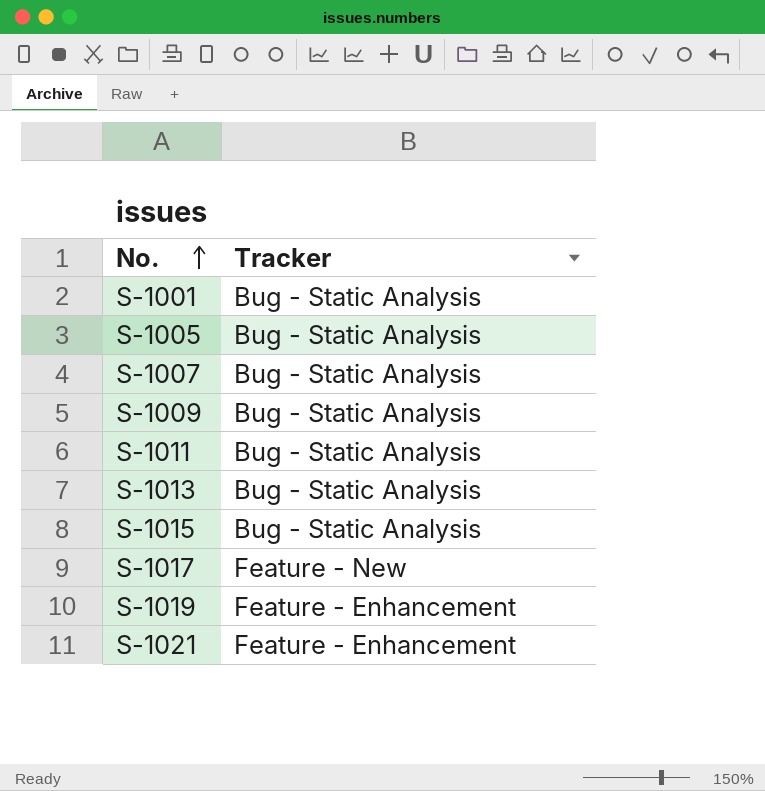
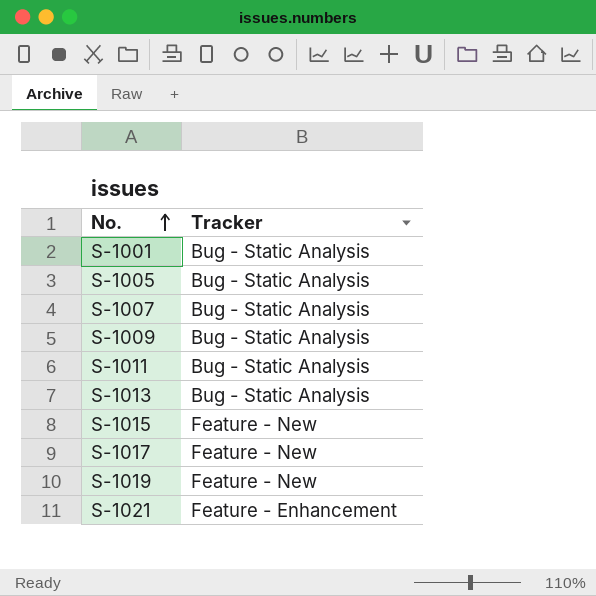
S-1015 | Tracker: Bug - Static Analysis -> Feature - New
S-1019 | Tracker: Feature - Enhancement -> Feature - New

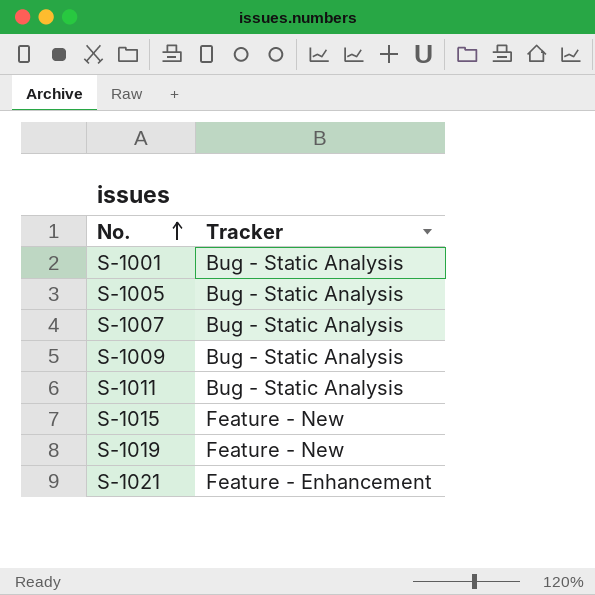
row S-1013: Bug - Static Analysis -> none
row S-1017: Feature - New -> none

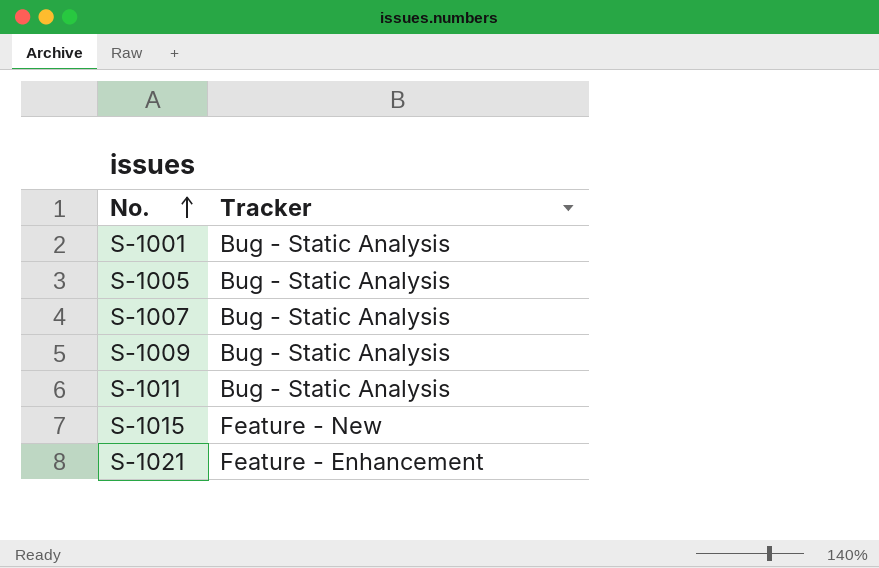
row S-1019: Feature - New -> none

